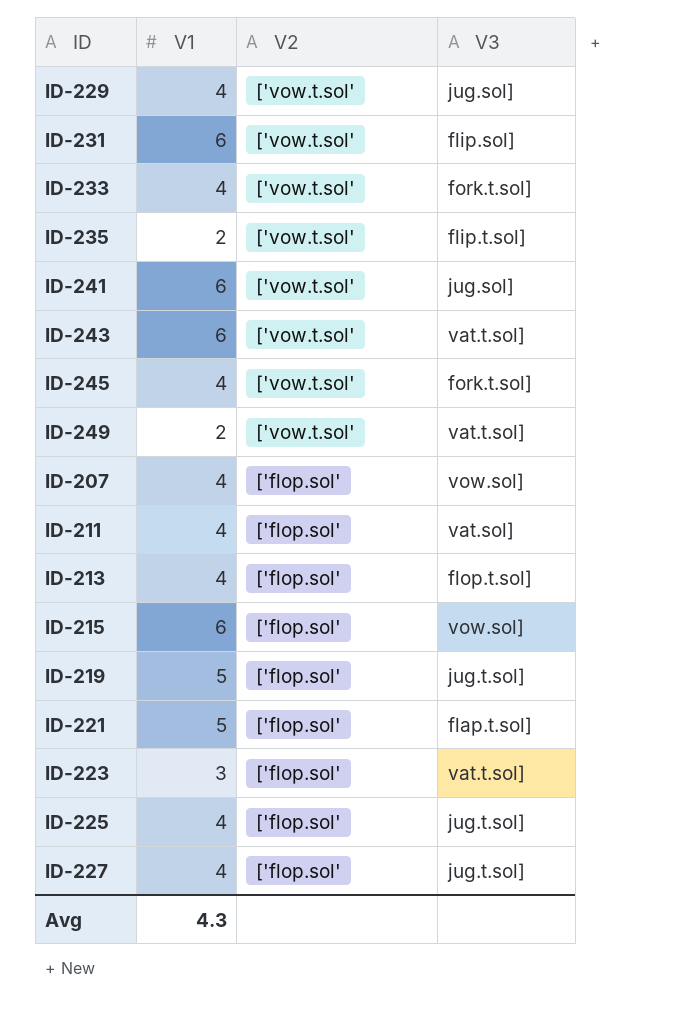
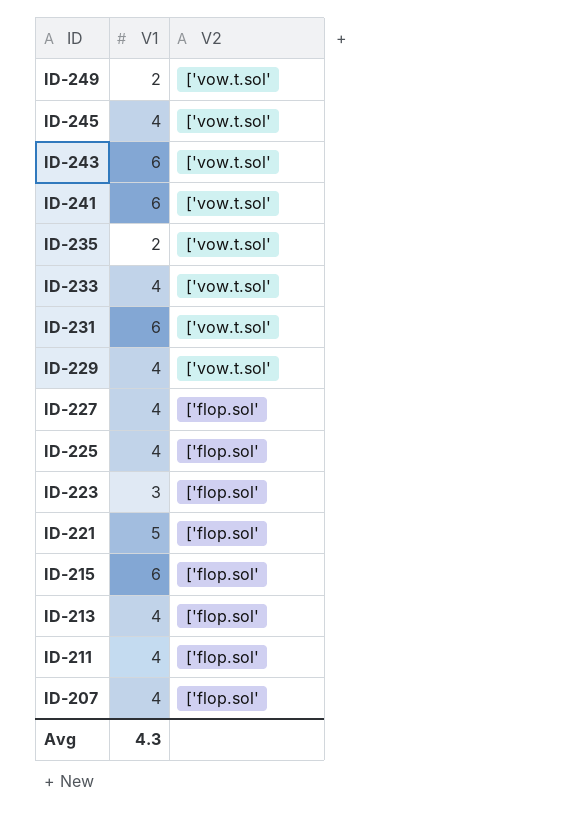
row order: V2 descending -> ID descending
column V3 | position: 4 -> none
row ID-219: 5 | ['flop.sol' | jug.t.sol] -> none

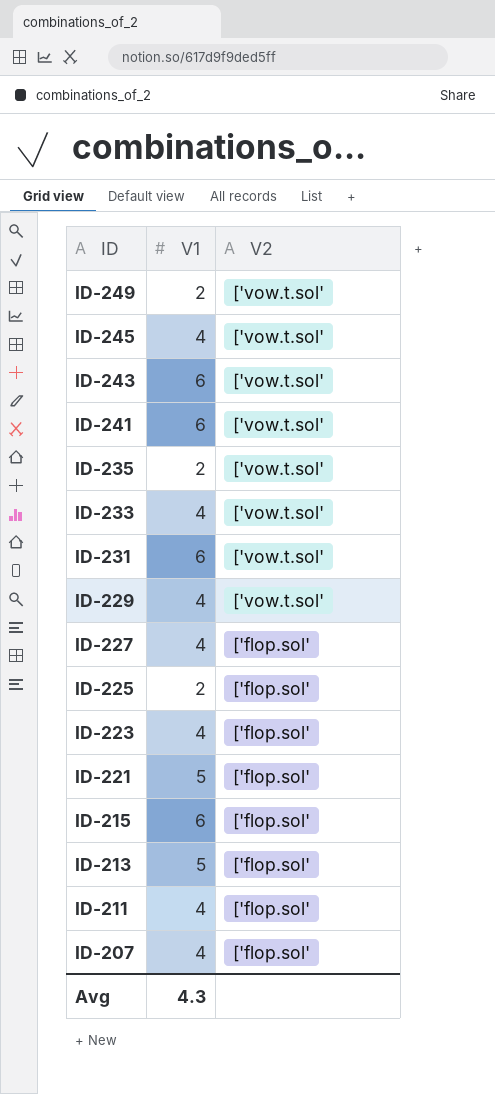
ID-225 | V1: 4 -> 2
ID-223 | V1: 3 -> 4
ID-213 | V1: 4 -> 5

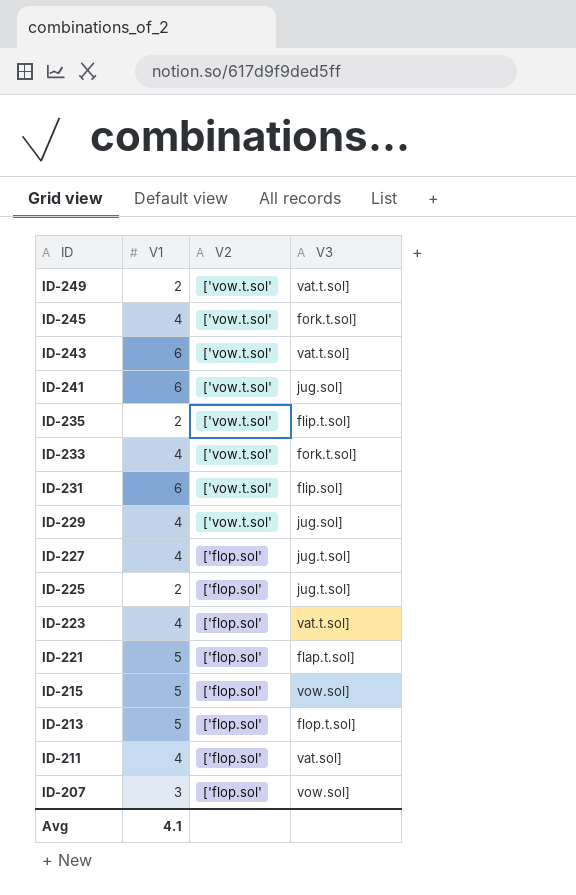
column V3 | position: none -> 4
ID-215 | V1: 6 -> 5
ID-207 | V1: 4 -> 3
Avg | V1: 4.3 -> 4.1

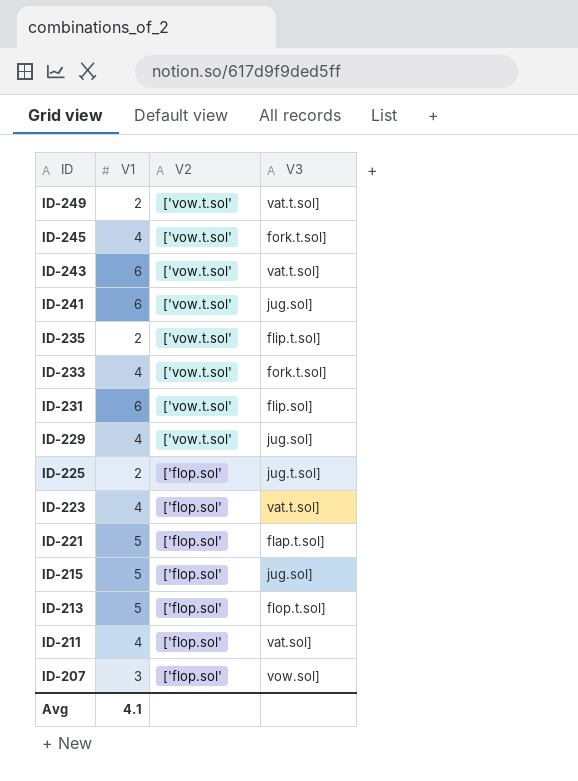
row ID-227: 4 | ['flop.sol' | jug.t.sol] -> none
ID-215 | V3: vow.sol] -> jug.sol]

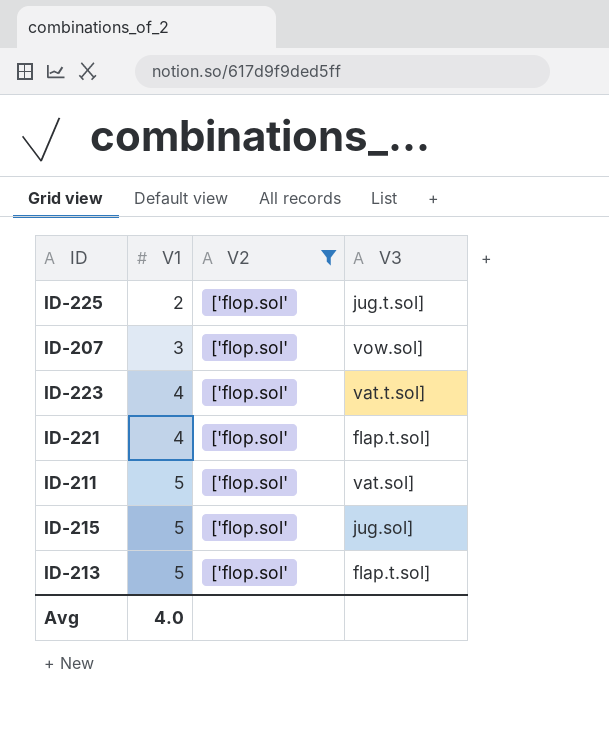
filter: none -> V2 = ['flop.sol'
row order: ID descending -> V1 ascending
ID-221 | V1: 5 -> 4
ID-211 | V1: 4 -> 5
ID-213 | V3: flop.t.sol] -> flap.t.sol]
Avg | V1: 4.1 -> 4.0

